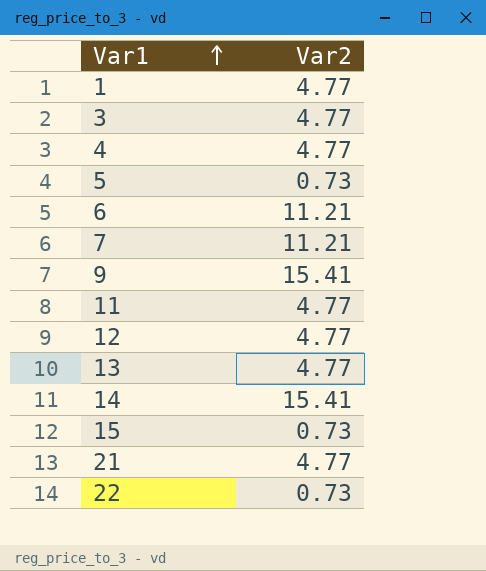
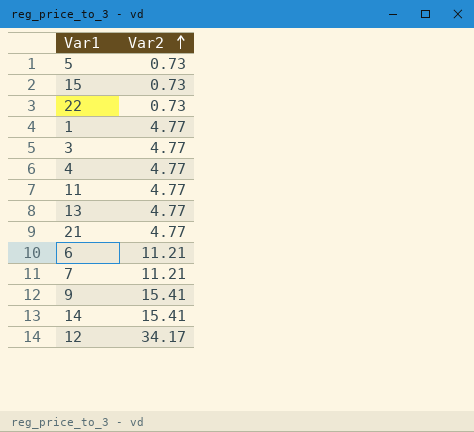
row order: Var1 ascending -> Var2 ascending
12 | Var2: 4.77 -> 34.17

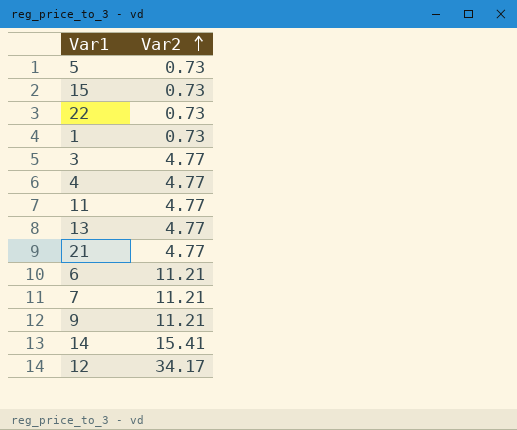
1 | Var2: 4.77 -> 0.73
9 | Var2: 15.41 -> 11.21

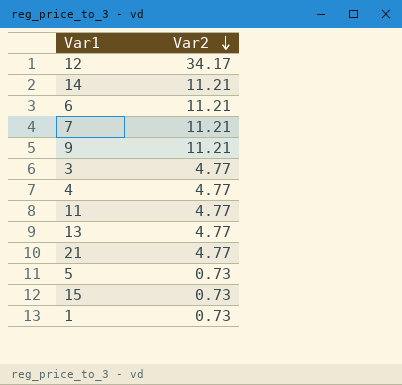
row order: Var2 ascending -> Var2 descending
row 22: 0.73 -> none
14 | Var2: 15.41 -> 11.21

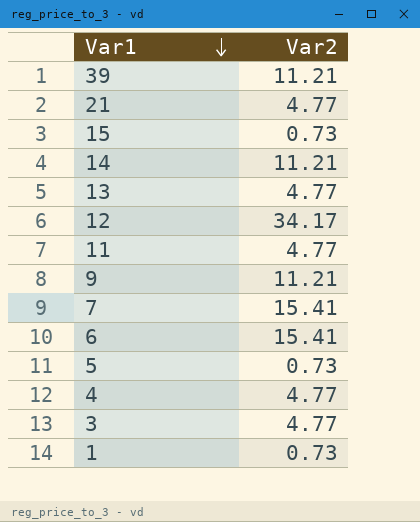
row order: Var2 descending -> Var1 descending
row 39: none -> 11.21
7 | Var2: 11.21 -> 15.41
6 | Var2: 11.21 -> 15.41

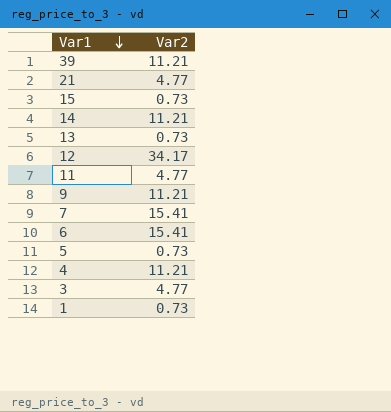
13 | Var2: 4.77 -> 0.73
4 | Var2: 4.77 -> 11.21

